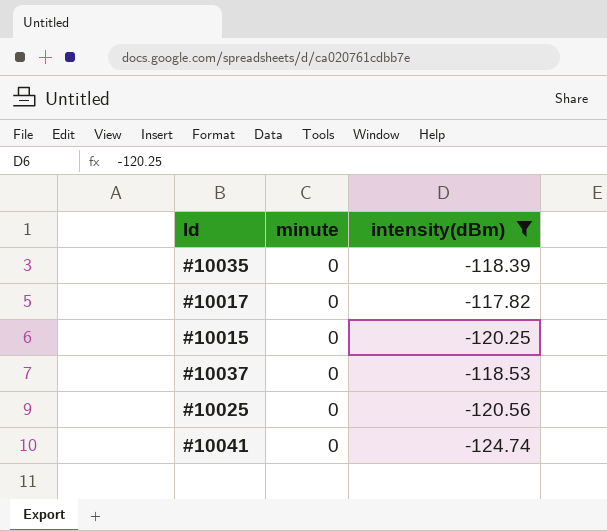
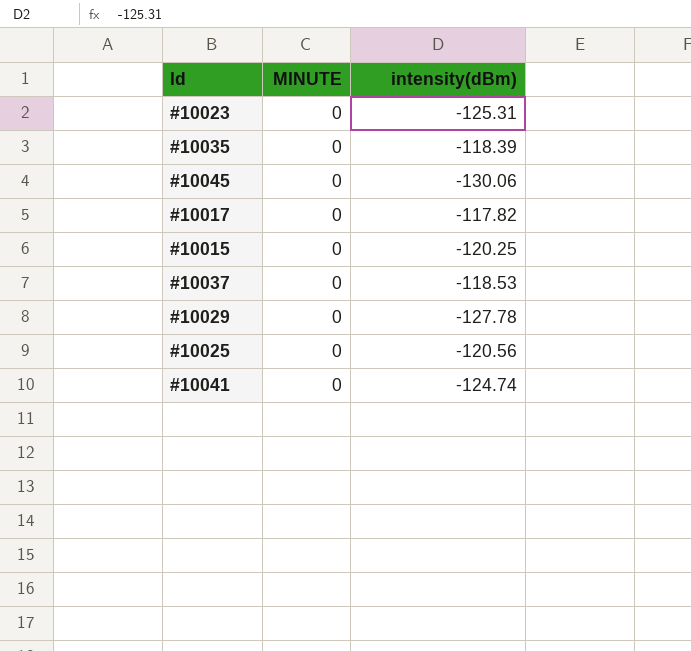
filter: intensity(dBm) >= -124.74 -> none
column name: minute -> MINUTE

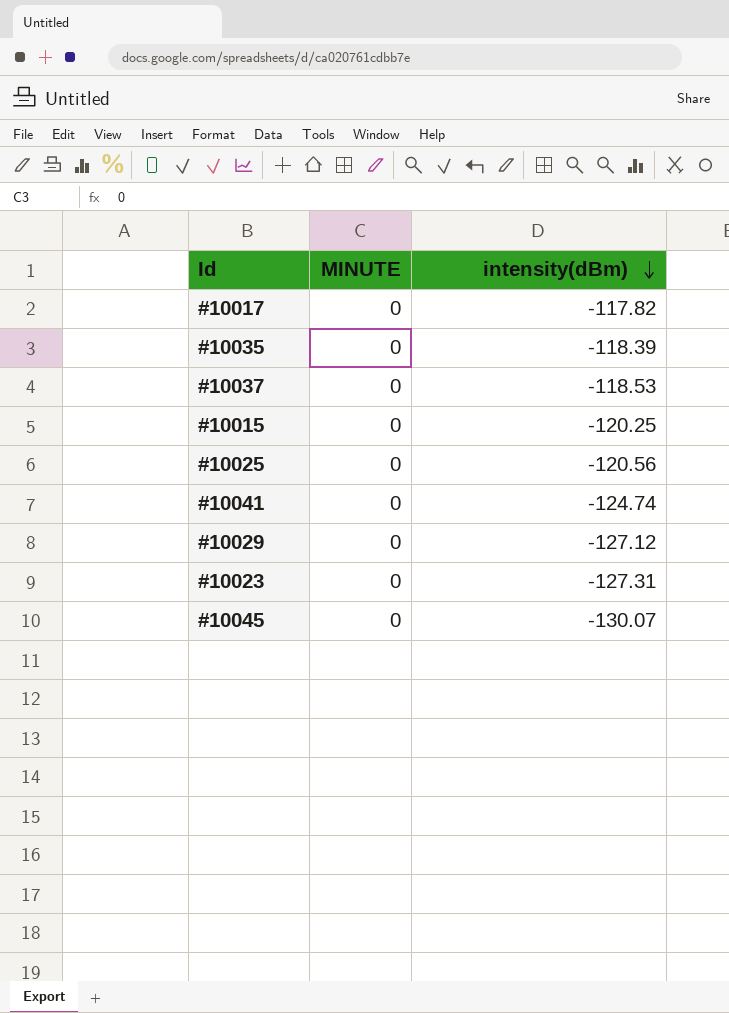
row order: none -> intensity(dBm) descending
#10029 | intensity(dBm): -127.78 -> -127.12
#10023 | intensity(dBm): -125.31 -> -127.31
#10045 | intensity(dBm): -130.06 -> -130.07

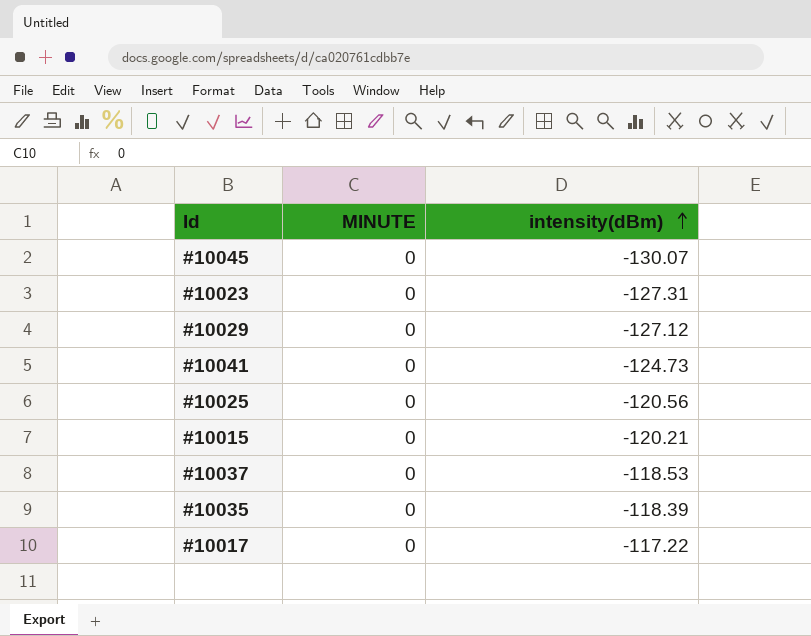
row order: intensity(dBm) descending -> intensity(dBm) ascending
#10041 | intensity(dBm): -124.74 -> -124.73
#10015 | intensity(dBm): -120.25 -> -120.21
#10017 | intensity(dBm): -117.82 -> -117.22

